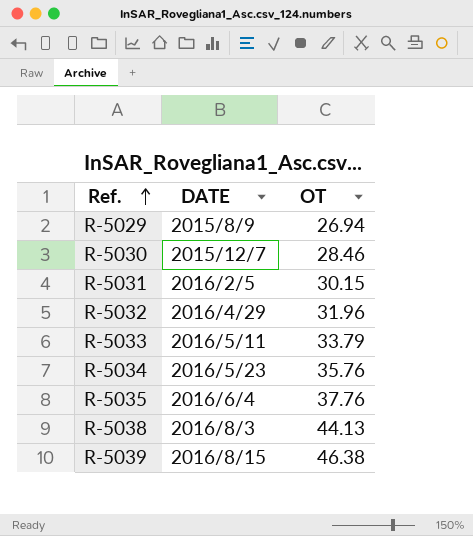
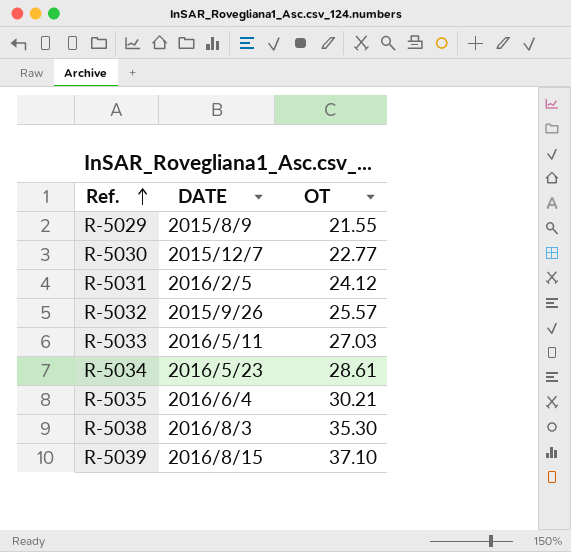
R-5029 | OT: 26.94 -> 21.55
R-5030 | OT: 28.46 -> 22.77
R-5031 | OT: 30.15 -> 24.12
R-5032 | DATE: 2016/4/29 -> 2015/9/26
R-5032 | OT: 31.96 -> 25.57
R-5033 | OT: 33.79 -> 27.03
R-5034 | OT: 35.76 -> 28.61
R-5035 | OT: 37.76 -> 30.21
R-5038 | OT: 44.13 -> 35.30
R-5039 | OT: 46.38 -> 37.10

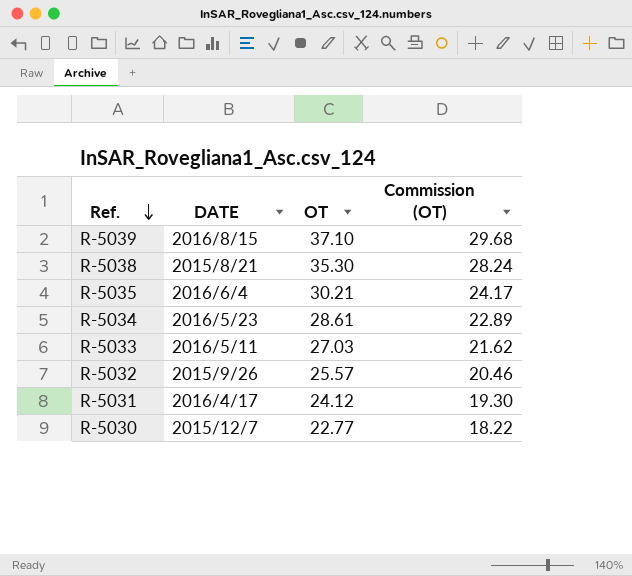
row order: Ref. ascending -> Ref. descending
column Commission (OT) | formula: none -> [OT] * 0.8
row R-5029: 2015/8/9 | 21.55 -> none
R-5038 | DATE: 2016/8/3 -> 2015/8/21
R-5031 | DATE: 2016/2/5 -> 2016/4/17

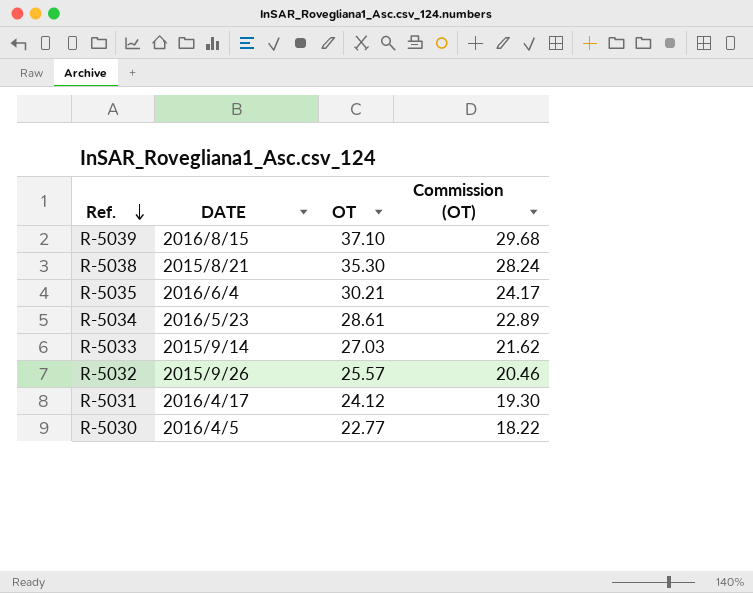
R-5033 | DATE: 2016/5/11 -> 2015/9/14
R-5030 | DATE: 2015/12/7 -> 2016/4/5

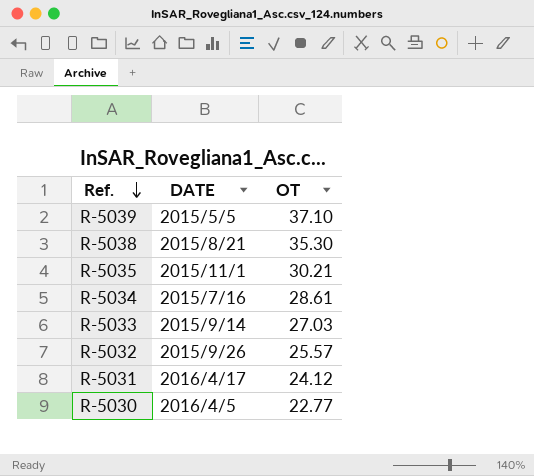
column Commission (OT) | formula: [OT] * 0.8 -> none
R-5039 | DATE: 2016/8/15 -> 2015/5/5
R-5035 | DATE: 2016/6/4 -> 2015/11/1
R-5034 | DATE: 2016/5/23 -> 2015/7/16

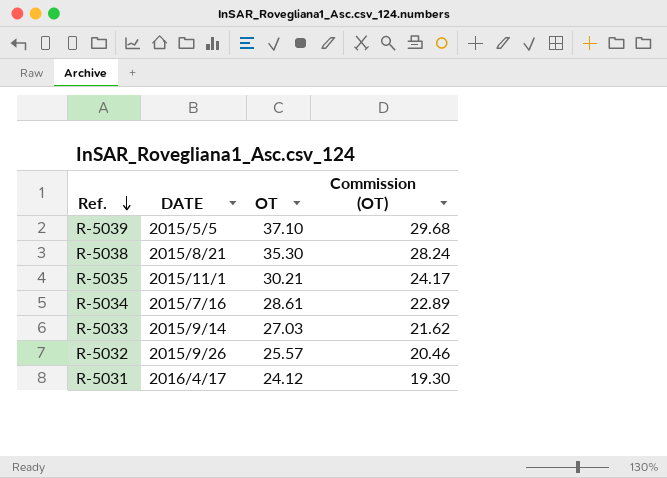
column Commission (OT) | formula: none -> [OT] * 0.8
row R-5030: 2016/4/5 | 22.77 -> none

